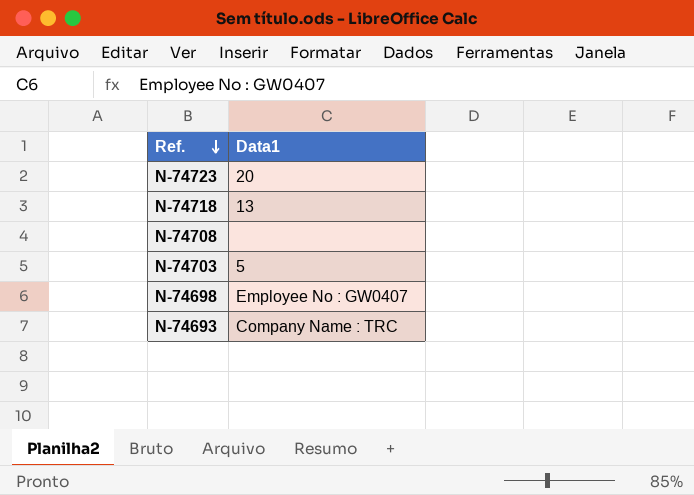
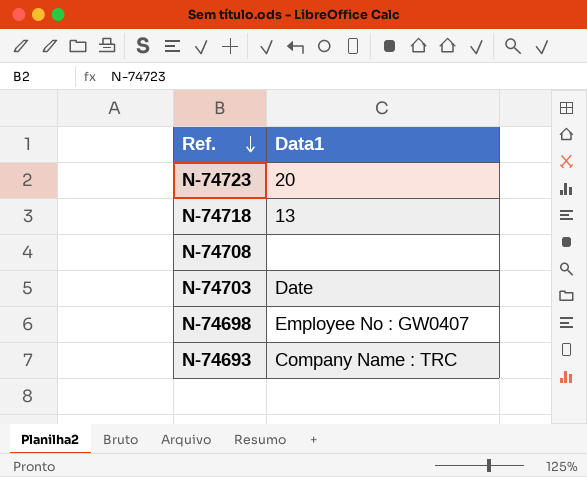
N-74703 | Data1: 5 -> Date

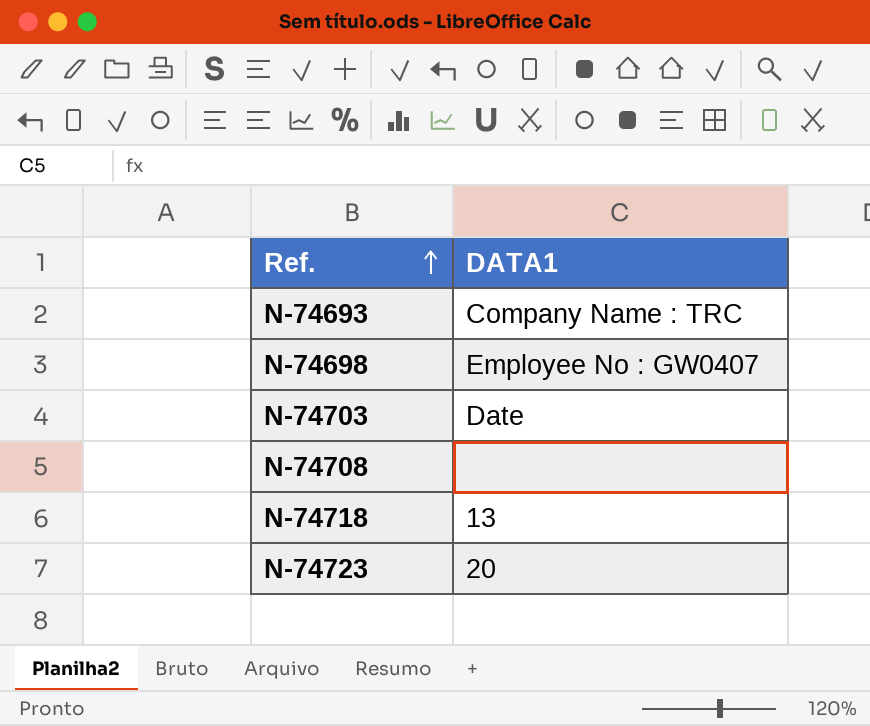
row order: Ref. descending -> Ref. ascending
column name: Data1 -> DATA1

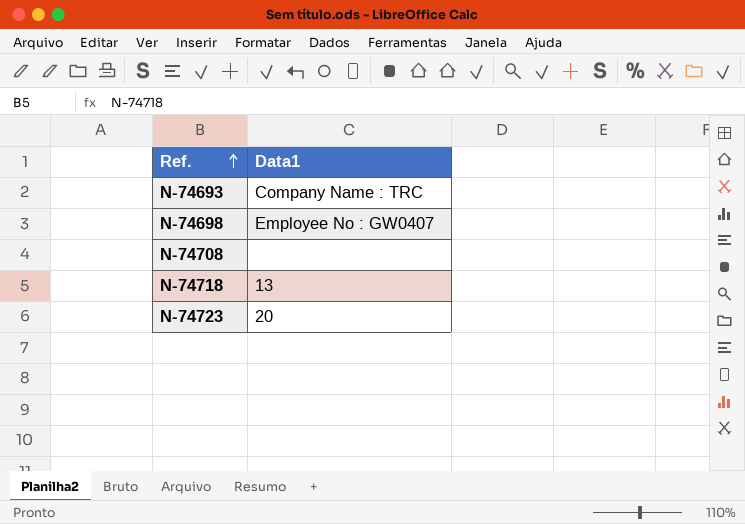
column name: DATA1 -> Data1
row N-74703: Date -> none

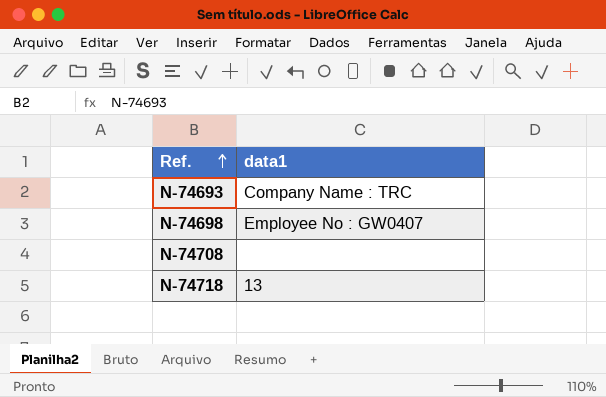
column name: Data1 -> data1
row N-74723: 20 -> none

